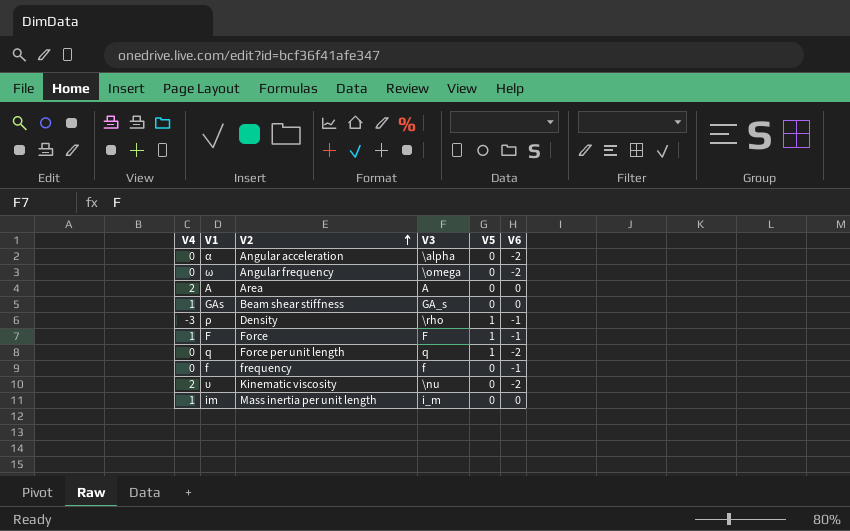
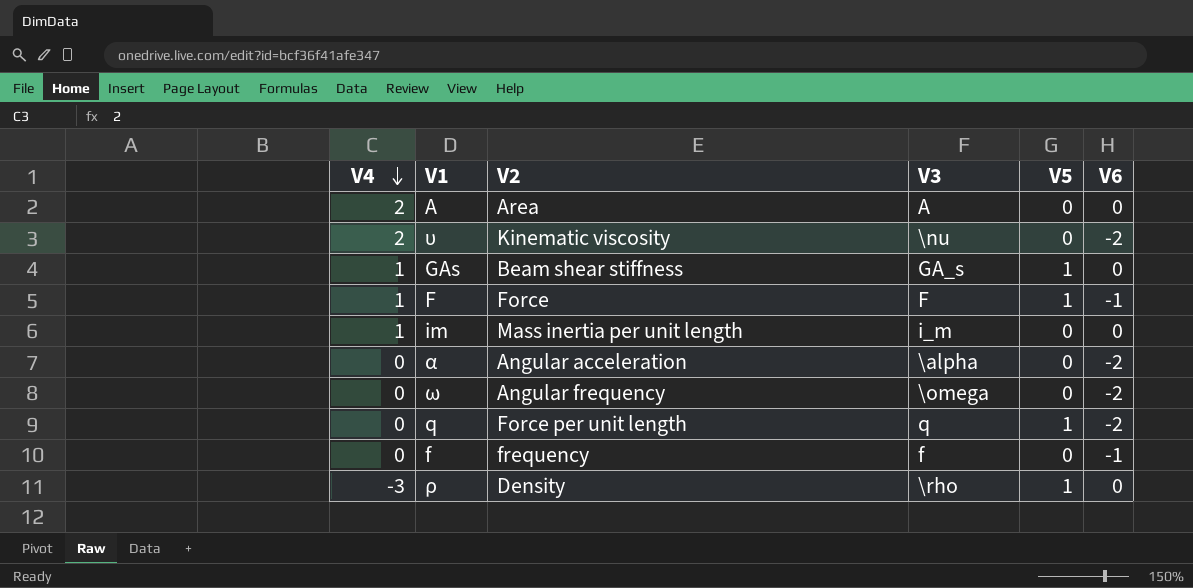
row order: V2 ascending -> V4 descending
GAs | V5: 0 -> 1
ρ | V6: -1 -> 0

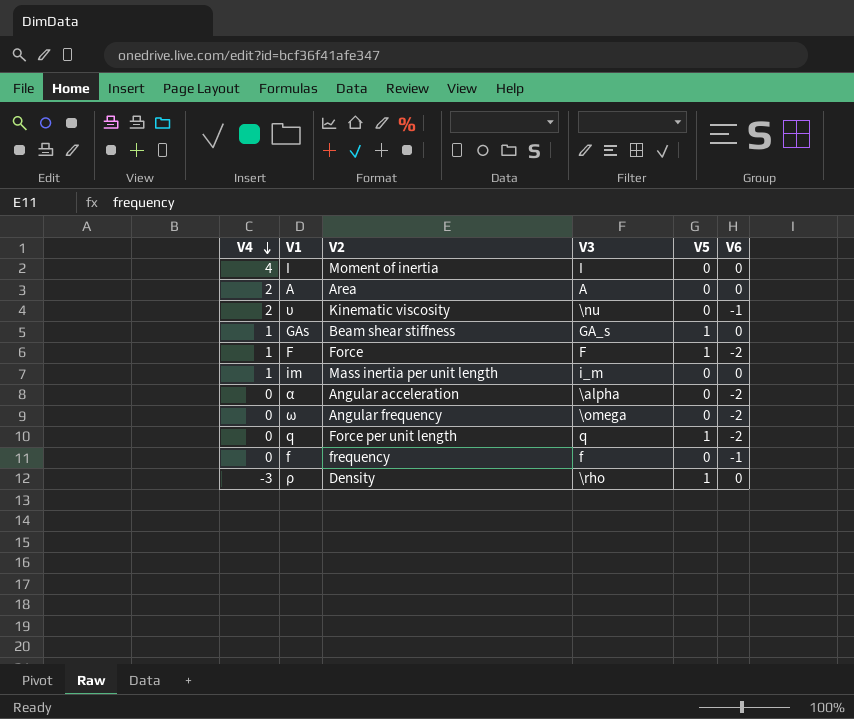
row I: none -> 4 | Moment of inertia | I | 0 | 0
υ | V6: -2 -> -1
F | V6: -1 -> -2

